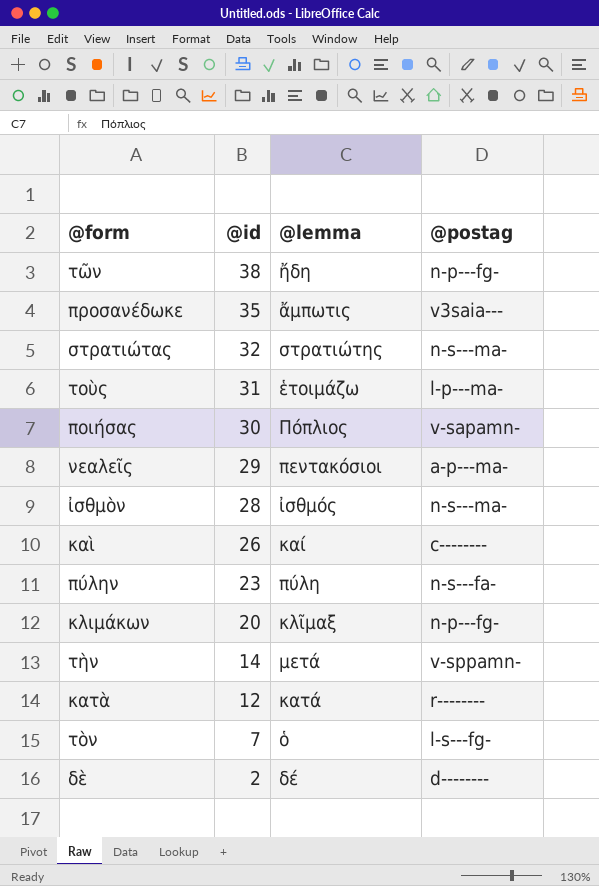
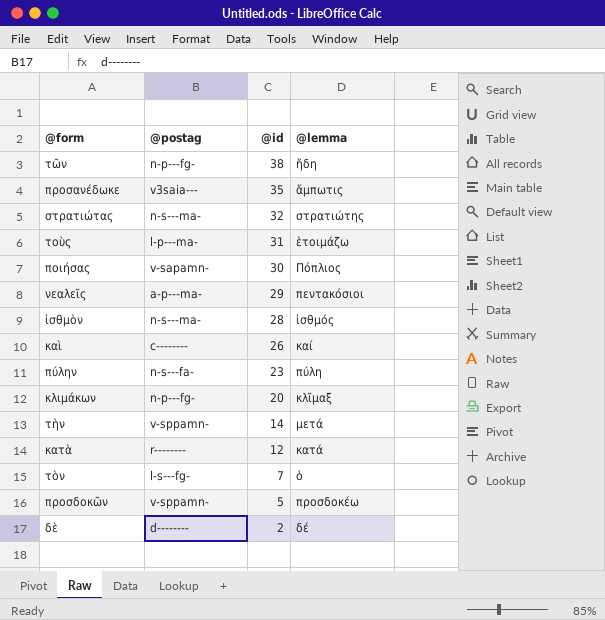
column @postag | position: 4 -> 2
row προσδοκῶν: none -> v-sppamn- | 5 | προσδοκέω

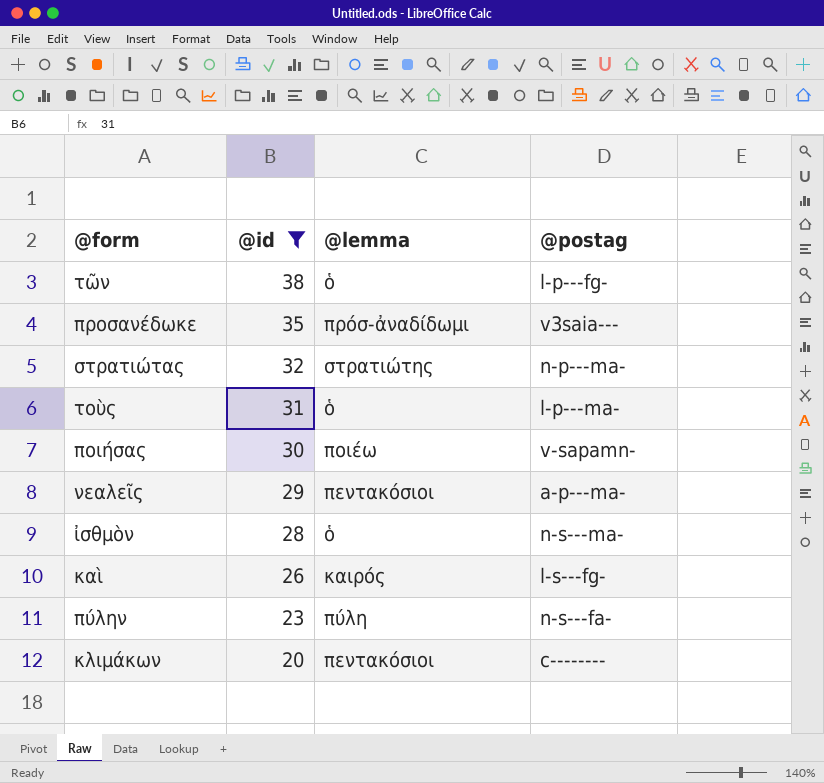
filter: none -> @id >= 20
column @postag | position: 2 -> 4
τῶν | @lemma: ἤδη -> ὁ
τῶν | @postag: n-p---fg- -> l-p---fg-
προσανέδωκε | @lemma: ἄμπωτις -> πρόσ-ἀναδίδωμι
στρατιώτας | @postag: n-s---ma- -> n-p---ma-
τοὺς | @lemma: ἑτοιμάζω -> ὁ
ποιήσας | @lemma: Πόπλιος -> ποιέω
ἰσθμὸν | @lemma: ἰσθμός -> ὁ
καὶ | @lemma: καί -> καιρός
καὶ | @postag: c-------- -> l-s---fg-
κλιμάκων | @lemma: κλῖμαξ -> πεντακόσιοι
κλιμάκων | @postag: n-p---fg- -> c--------

